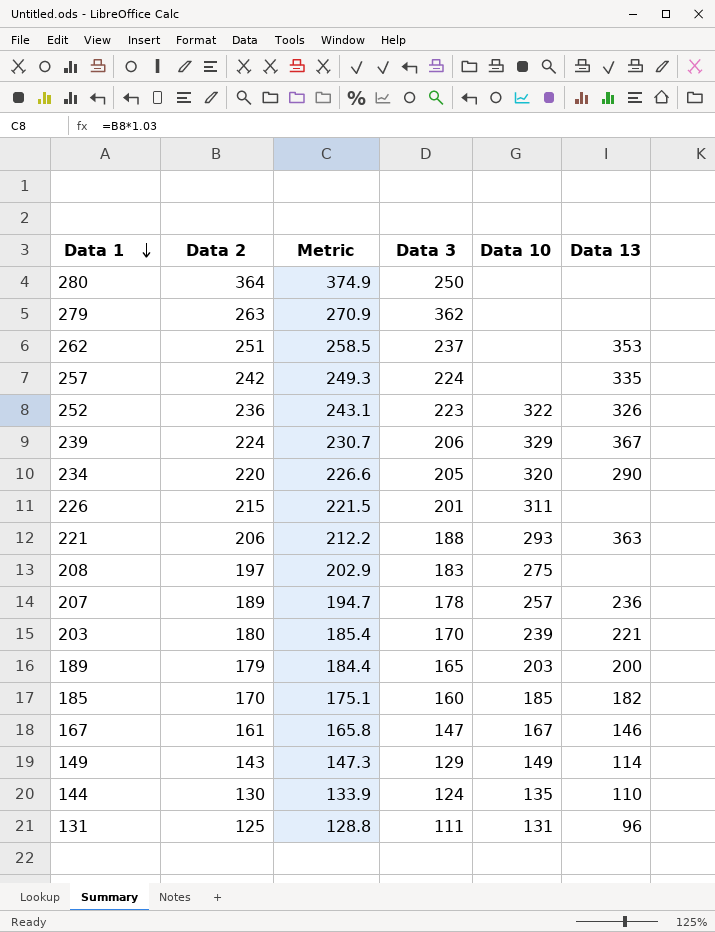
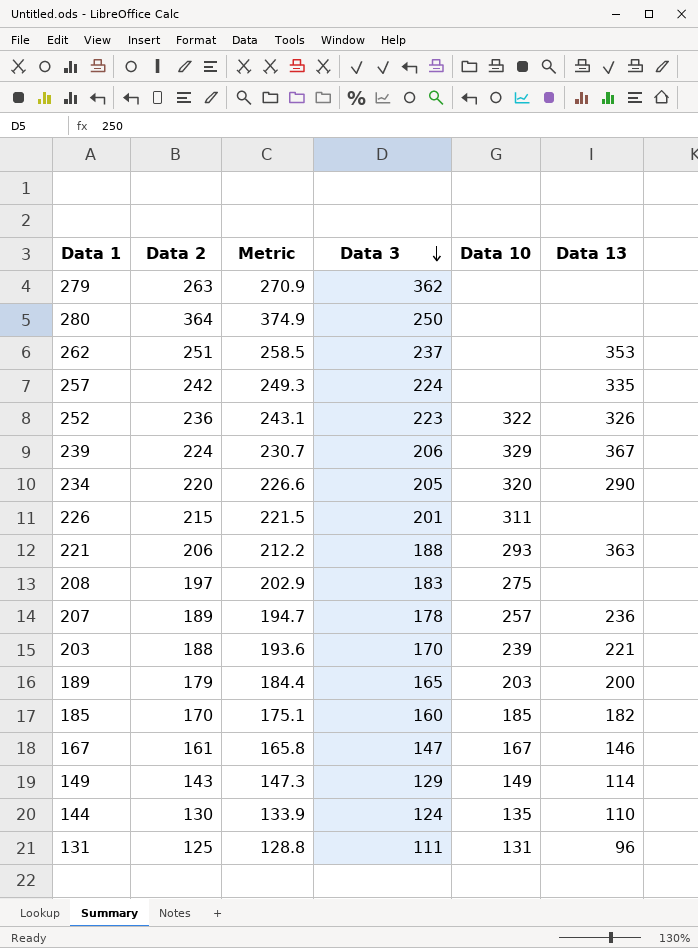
row order: Data 1 descending -> Data 3 descending
203 | Data 2: 180 -> 188
203 | Metric: 185.4 -> 193.6

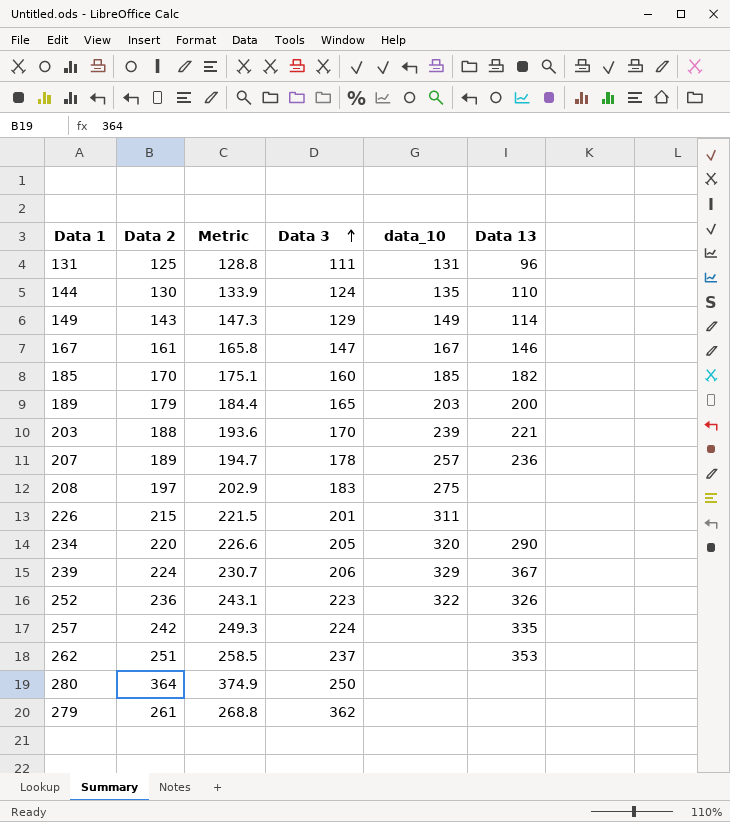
row order: Data 3 descending -> Data 3 ascending
column name: Data 10 -> data_10
row 221: 206 | 212.2 | 188 | 293 | 363 -> none
279 | Data 2: 263 -> 261
279 | Metric: 270.9 -> 268.8

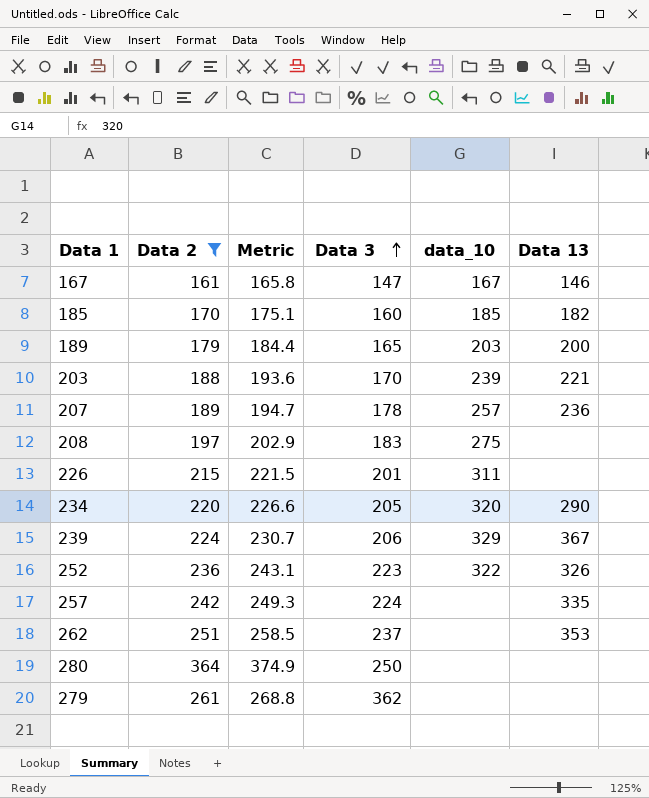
filter: none -> Data 2 >= 161

